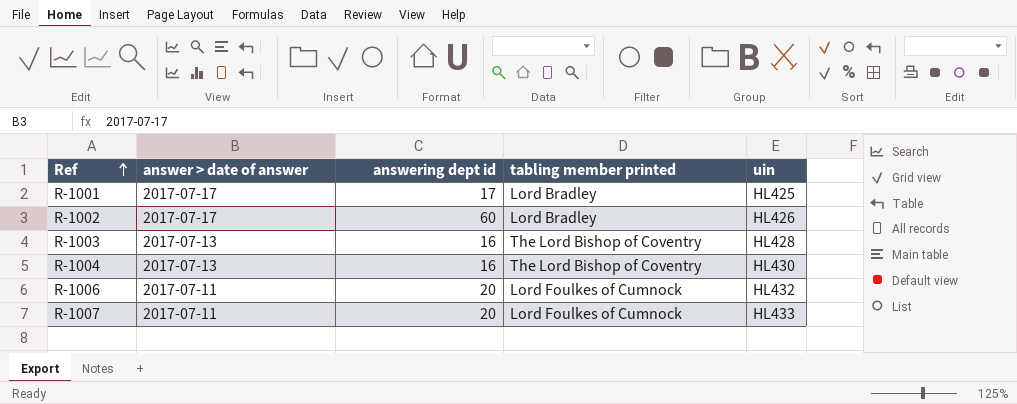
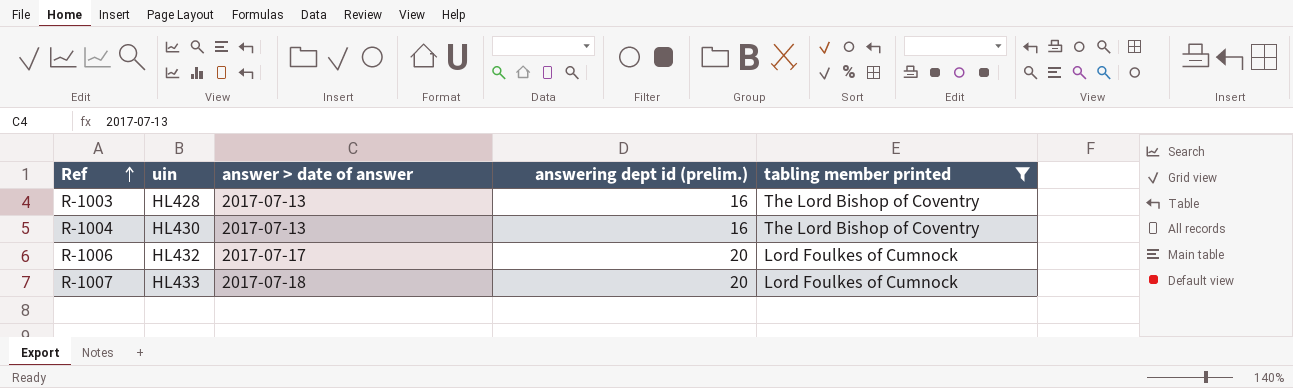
filter: none -> tabling member printed != Lord Bradley
column uin | position: 5 -> 2
column name: answering dept id -> answering dept id (prelim.)
R-1006 | answer > date of answer: 2017-07-11 -> 2017-07-17
R-1007 | answer > date of answer: 2017-07-11 -> 2017-07-18

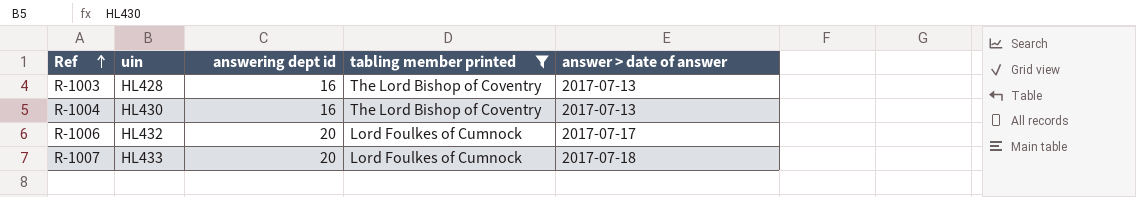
column name: answering dept id (prelim.) -> answering dept id
column answer > date of answer | position: 3 -> 5

